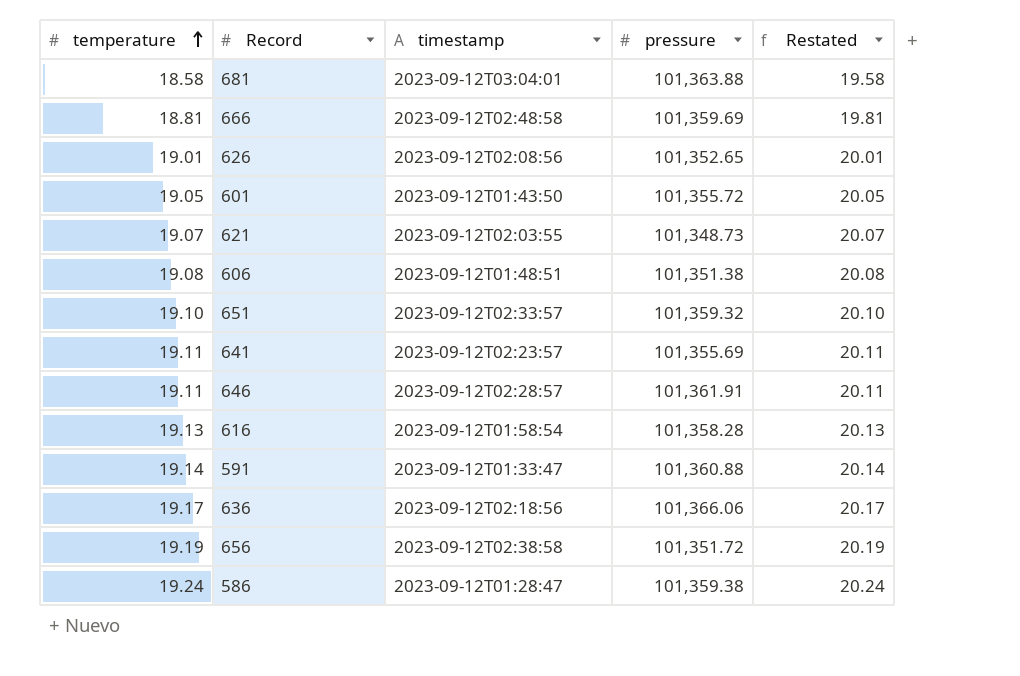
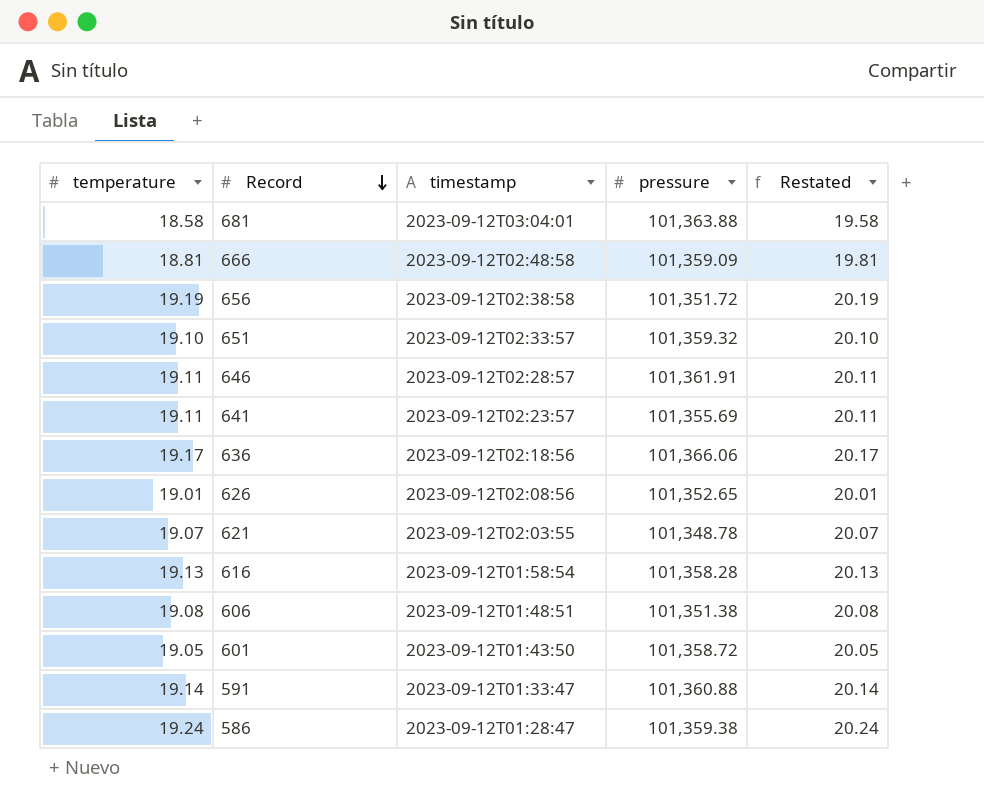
row order: temperature ascending -> Record descending
666 | pressure: 101,359.69 -> 101,359.09
621 | pressure: 101,348.73 -> 101,348.78
601 | pressure: 101,355.72 -> 101,358.72

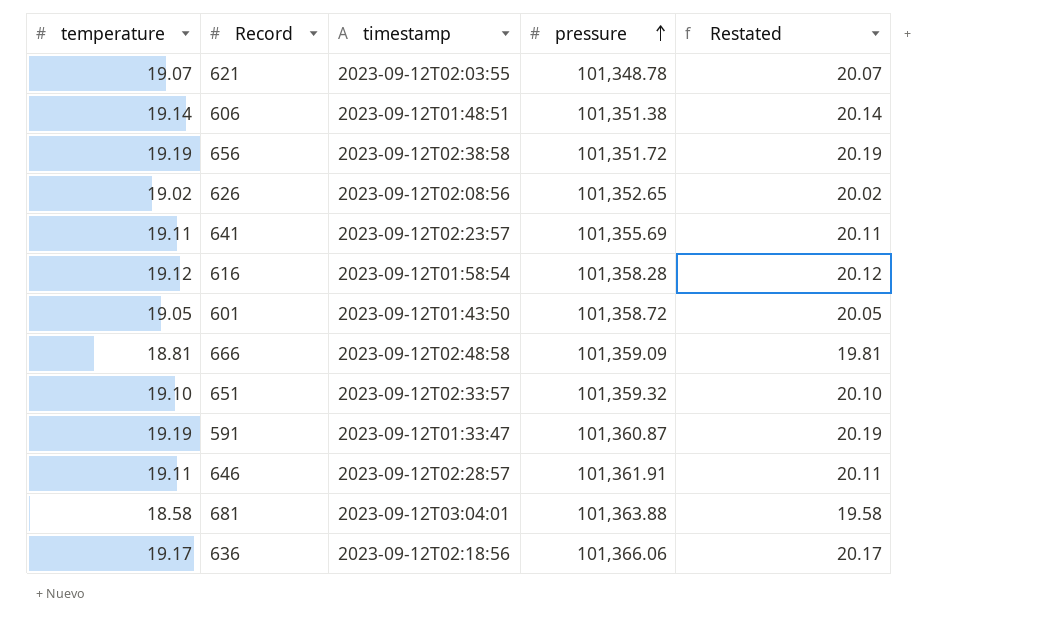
row order: Record descending -> pressure ascending
row 586: 19.24 | 2023-09-12T01:28:47 | 101,359.38 | 20.24 -> none
606 | temperature: 19.08 -> 19.14
606 | Restated: 20.08 -> 20.14
626 | temperature: 19.01 -> 19.02
626 | Restated: 20.01 -> 20.02
616 | temperature: 19.13 -> 19.12
616 | Restated: 20.13 -> 20.12
591 | temperature: 19.14 -> 19.19
591 | pressure: 101,360.88 -> 101,360.87
591 | Restated: 20.14 -> 20.19

